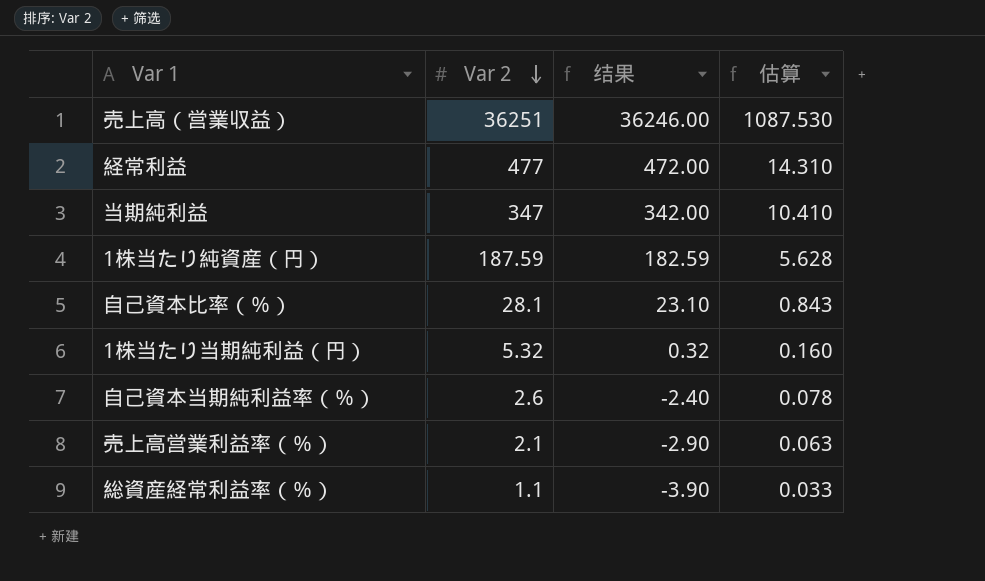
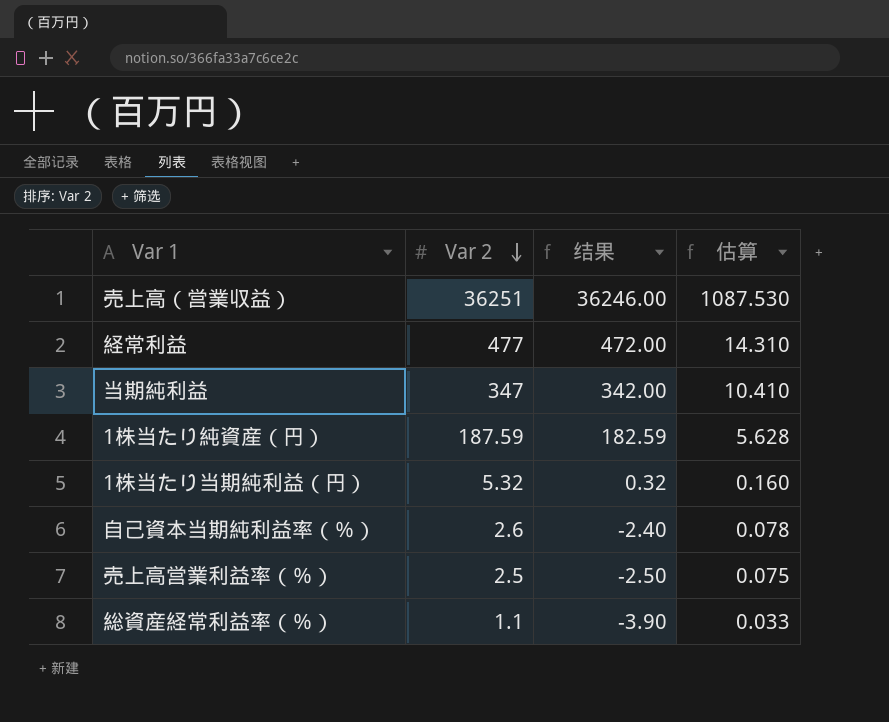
row 自己資本比率（％）: 28.1 | 23.10 | 0.843 -> none
売上高営業利益率（％） | Var 2: 2.1 -> 2.5
売上高営業利益率（％） | 结果: -2.90 -> -2.50
売上高営業利益率（％） | 估算: 0.063 -> 0.075

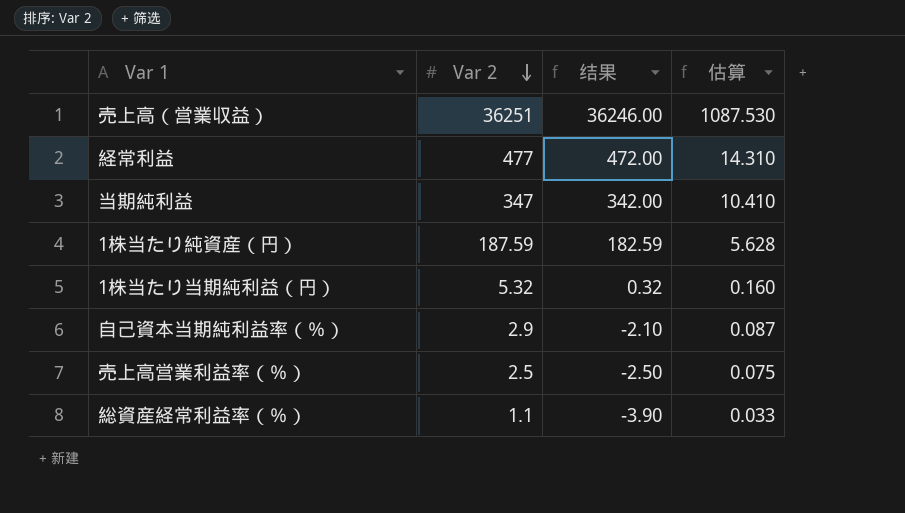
自己資本当期純利益率（％） | Var 2: 2.6 -> 2.9
自己資本当期純利益率（％） | 结果: -2.40 -> -2.10
自己資本当期純利益率（％） | 估算: 0.078 -> 0.087

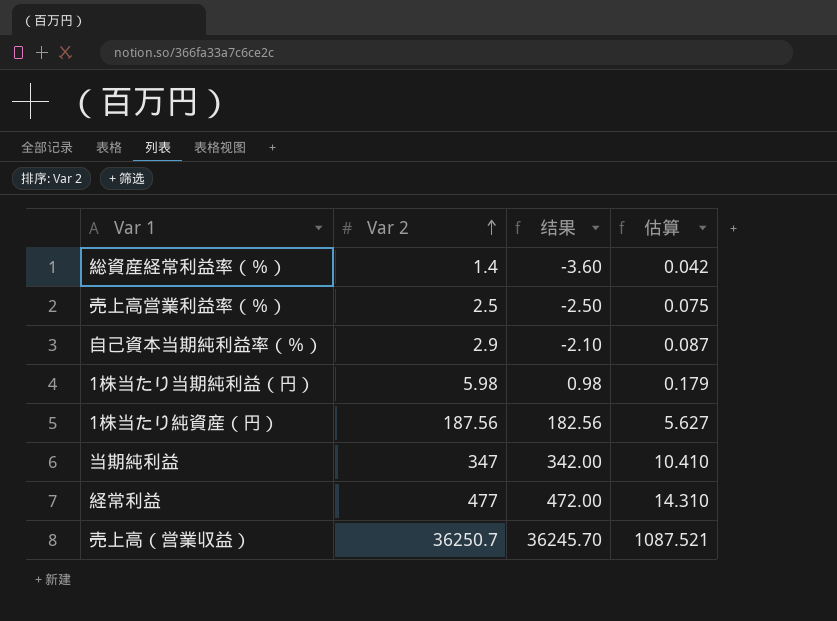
row order: Var 2 descending -> Var 2 ascending
総資産経常利益率（％） | Var 2: 1.1 -> 1.4
総資産経常利益率（％） | 结果: -3.90 -> -3.60
総資産経常利益率（％） | 估算: 0.033 -> 0.042
1株当たり当期純利益（円） | Var 2: 5.32 -> 5.98
1株当たり当期純利益（円） | 结果: 0.32 -> 0.98
1株当たり当期純利益（円） | 估算: 0.160 -> 0.179
1株当たり純資産（円） | Var 2: 187.59 -> 187.56
1株当たり純資産（円） | 结果: 182.59 -> 182.56
1株当たり純資産（円） | 估算: 5.628 -> 5.627
売上高（営業収益） | Var 2: 36251 -> 36250.7
売上高（営業収益） | 结果: 36246.00 -> 36245.70
売上高（営業収益） | 估算: 1087.530 -> 1087.521

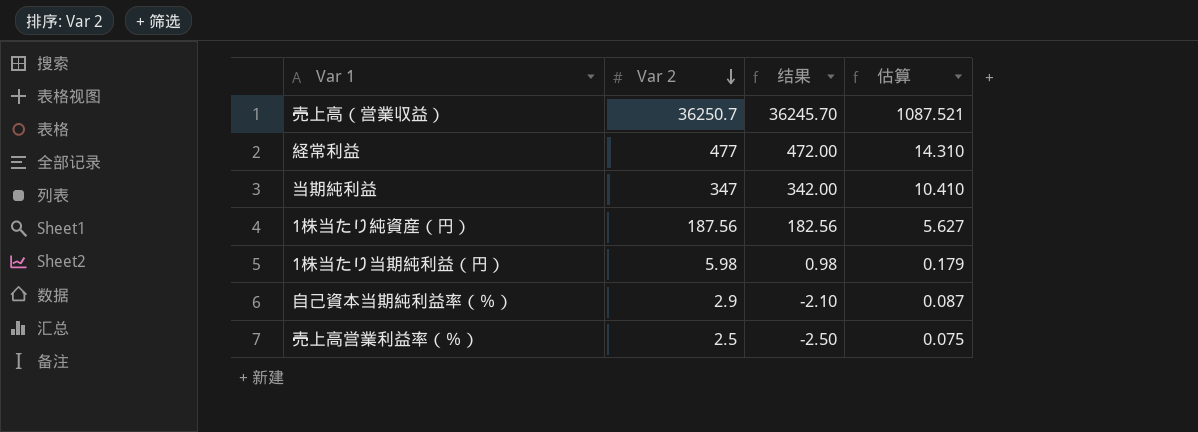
row order: Var 2 ascending -> Var 2 descending
row 総資産経常利益率（％）: 1.4 | -3.60 | 0.042 -> none

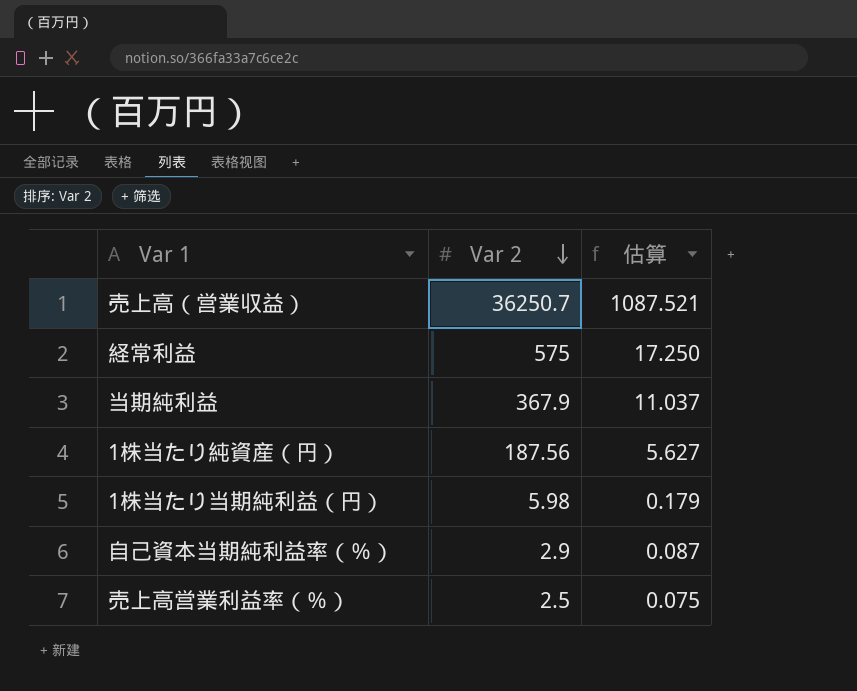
column 结果 | formula: [Var 2] - 5 -> none
経常利益 | Var 2: 477 -> 575
経常利益 | 估算: 14.310 -> 17.250
当期純利益 | Var 2: 347 -> 367.9
当期純利益 | 估算: 10.410 -> 11.037

